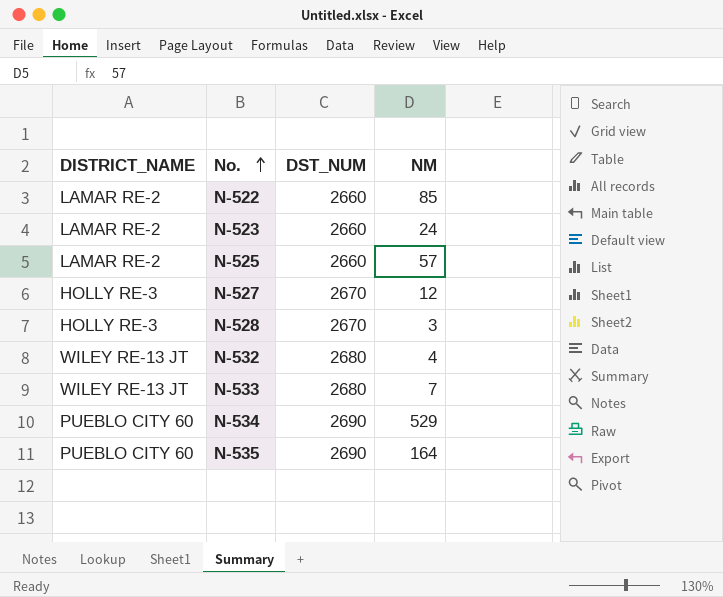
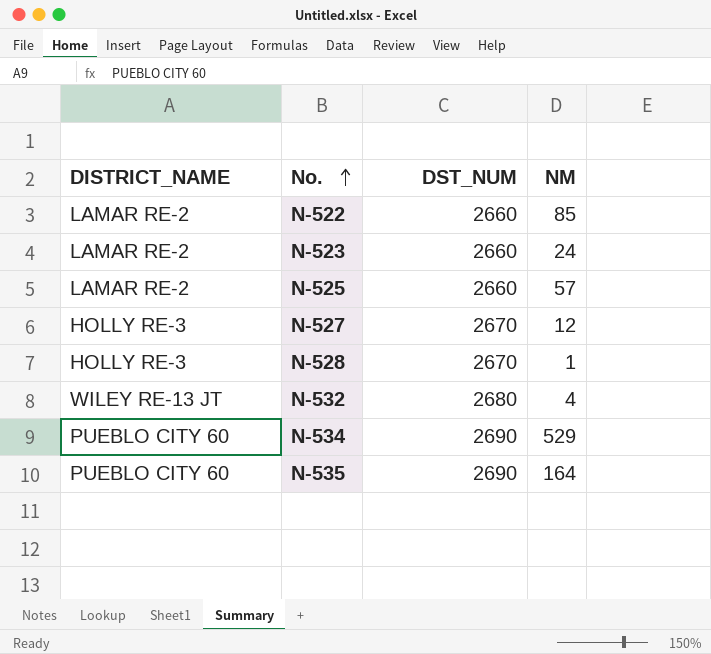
row N-533: WILEY RE-13 JT | 2680 | 7 -> none
N-528 | NM: 3 -> 1

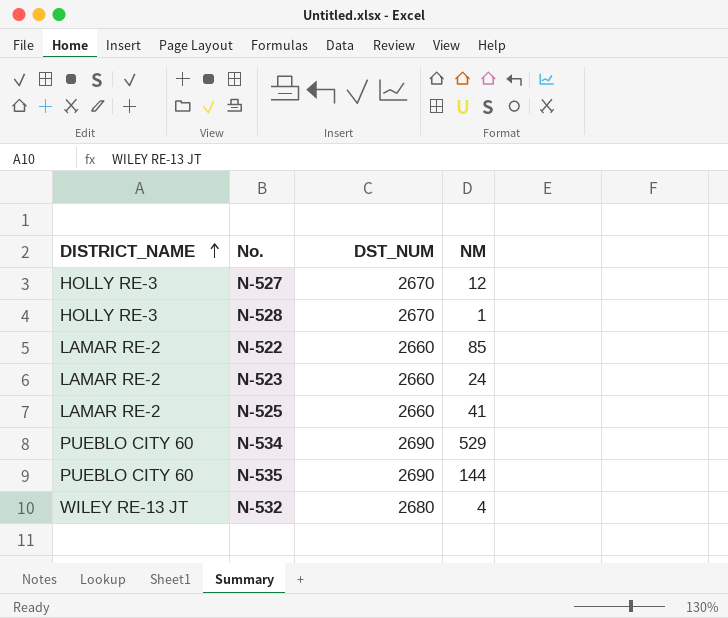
row order: No. ascending -> DISTRICT_NAME ascending
N-525 | NM: 57 -> 41
N-535 | NM: 164 -> 144

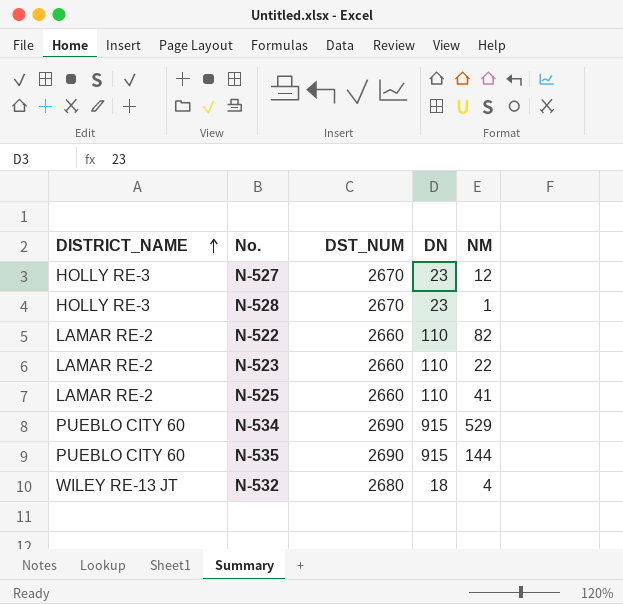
column DN | position: none -> 4
N-522 | NM: 85 -> 82
N-523 | NM: 24 -> 22

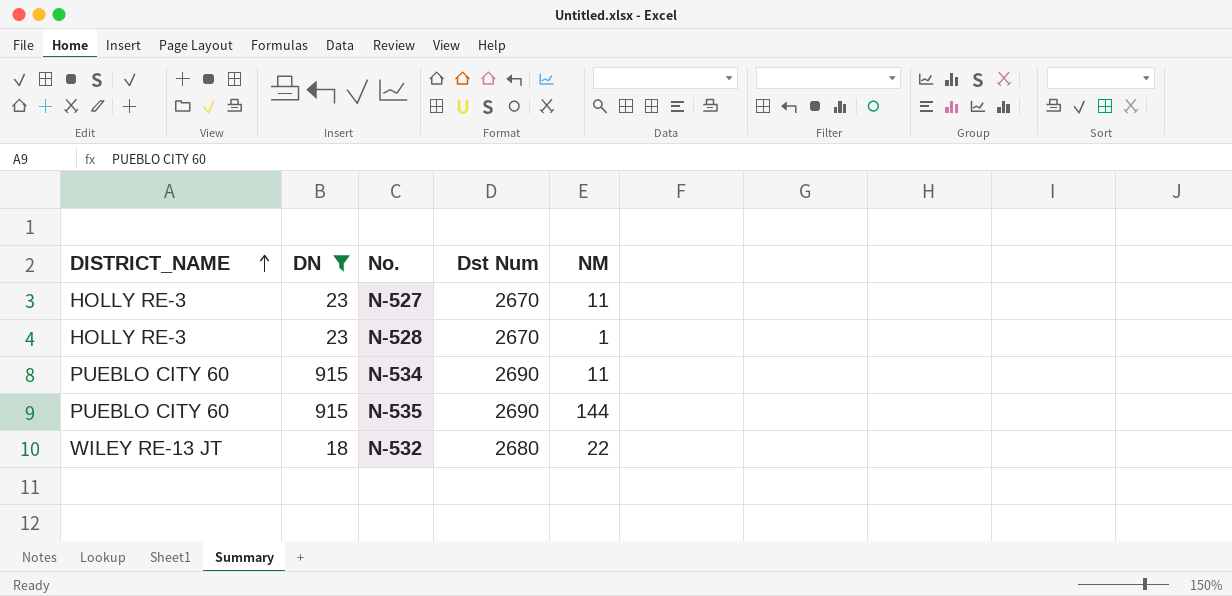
filter: none -> DN != 110
column DN | position: 4 -> 2
column name: DST_NUM -> Dst Num
N-527 | NM: 12 -> 11
N-534 | NM: 529 -> 11
N-532 | NM: 4 -> 22

